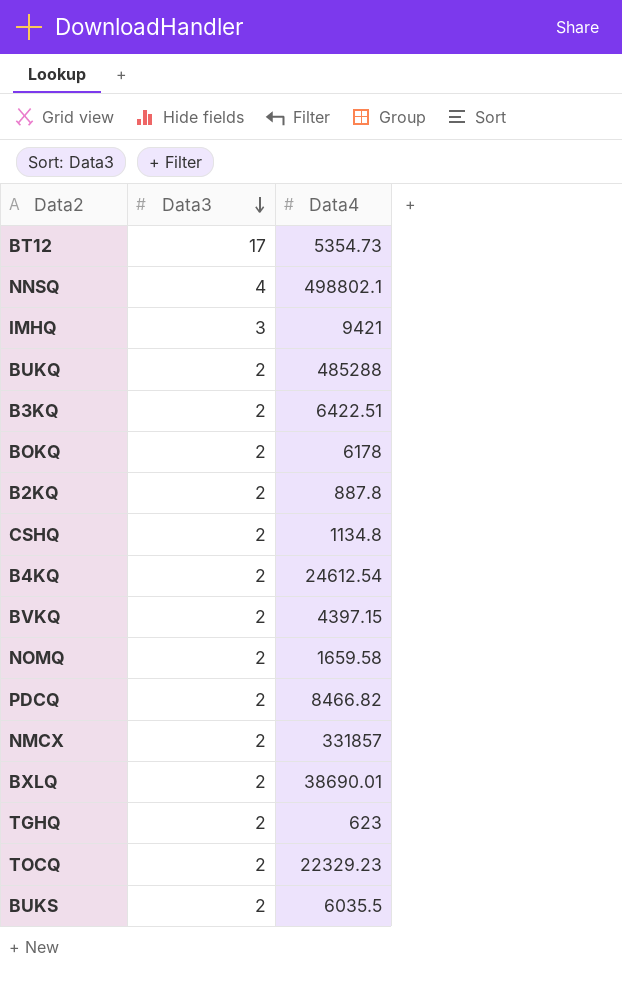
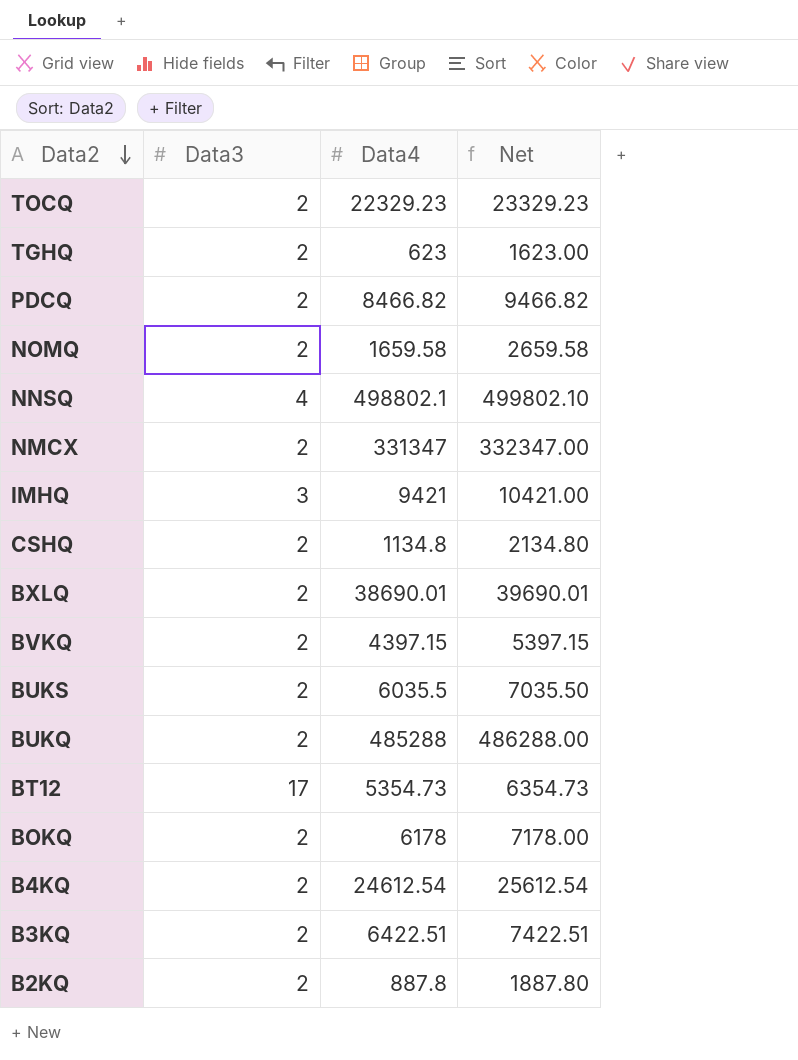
row order: Data3 descending -> Data2 descending
column Net | formula: none -> [Data4] + 1000
NMCX | Data4: 331857 -> 331347

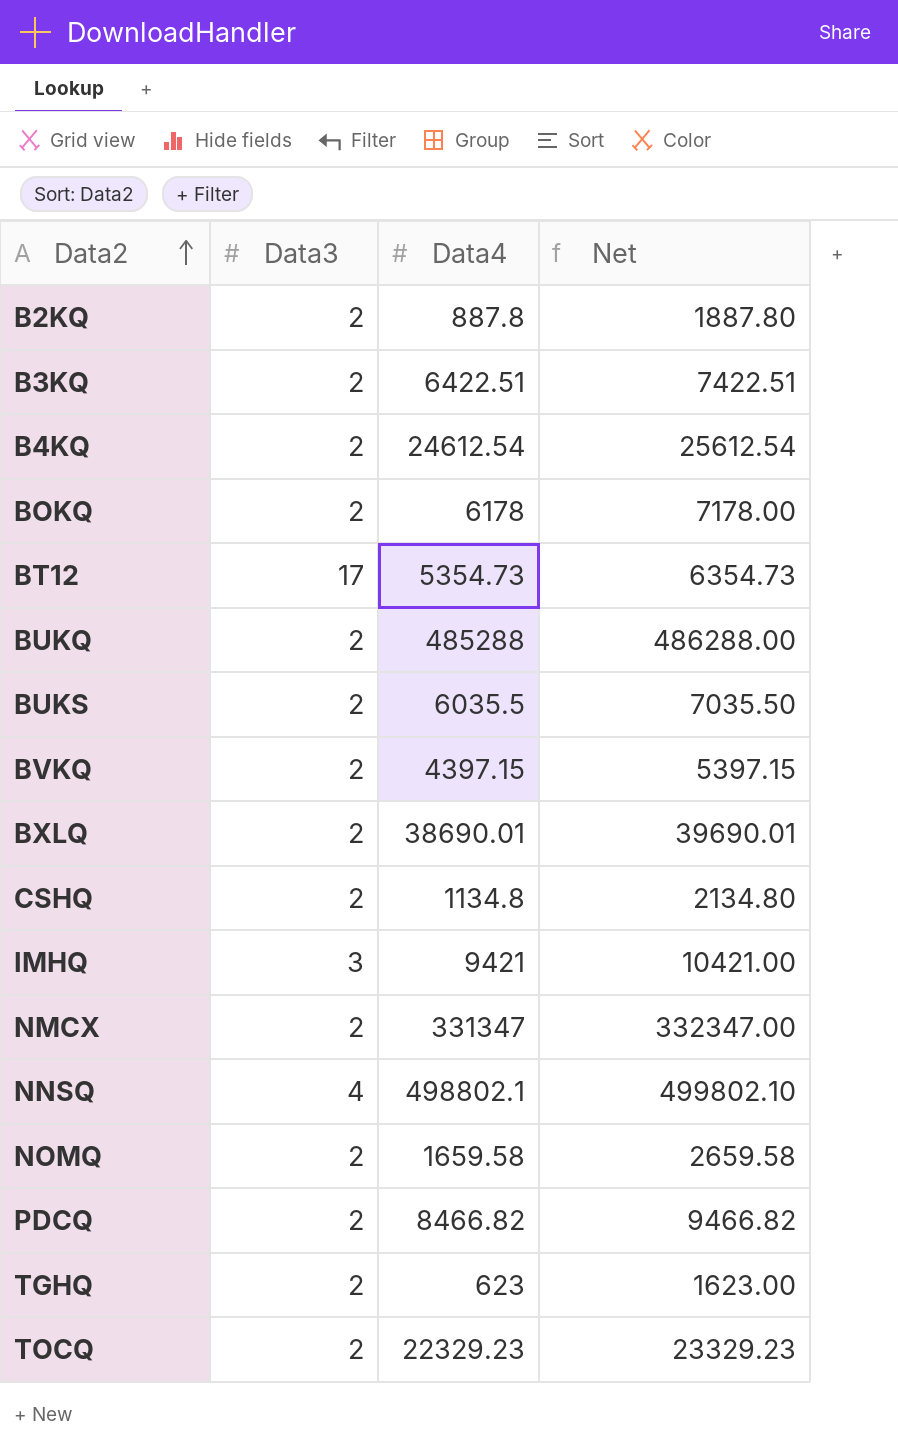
row order: Data2 descending -> Data2 ascending

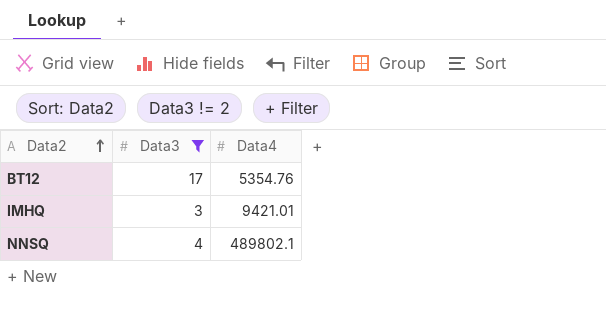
filter: none -> Data3 != 2
column Net | formula: [Data4] + 1000 -> none
BT12 | Data4: 5354.73 -> 5354.76
IMHQ | Data4: 9421 -> 9421.01
NNSQ | Data4: 498802.1 -> 489802.1

